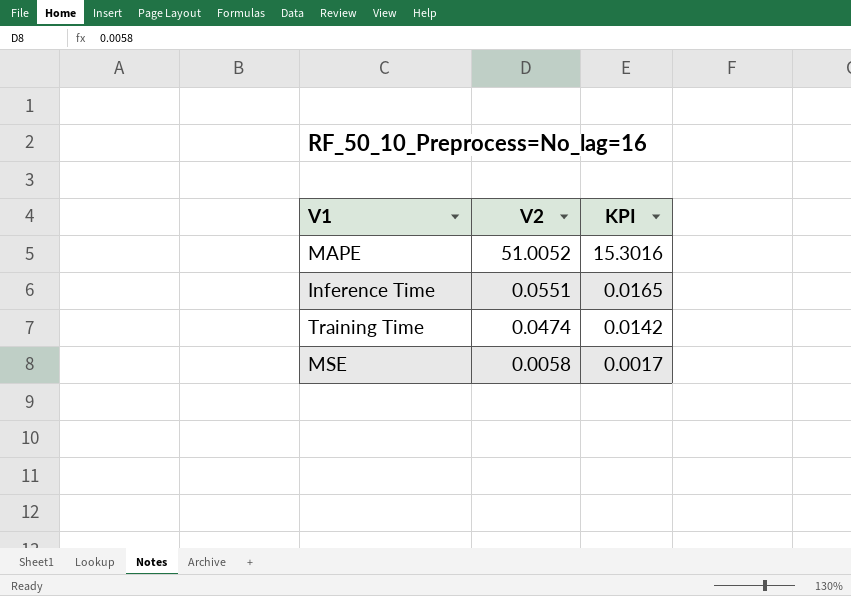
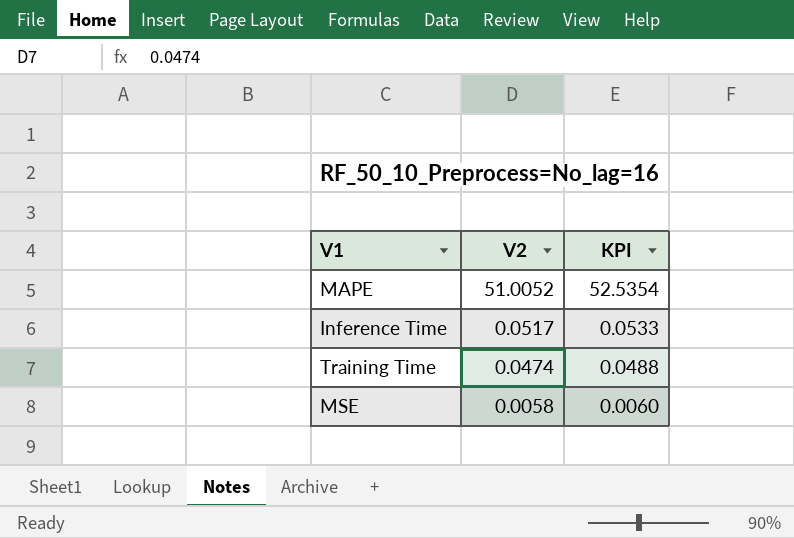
column KPI | formula: [V2] * 0.3 -> [V2] * 1.03
Inference Time | V2: 0.0551 -> 0.0517

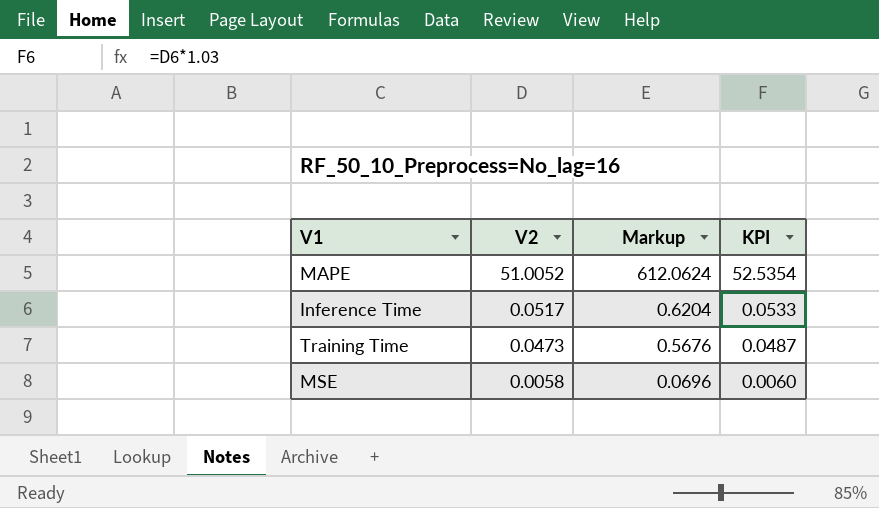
column Markup | formula: none -> [V2] * 12
Training Time | V2: 0.0474 -> 0.0473
Training Time | KPI: 0.0488 -> 0.0487

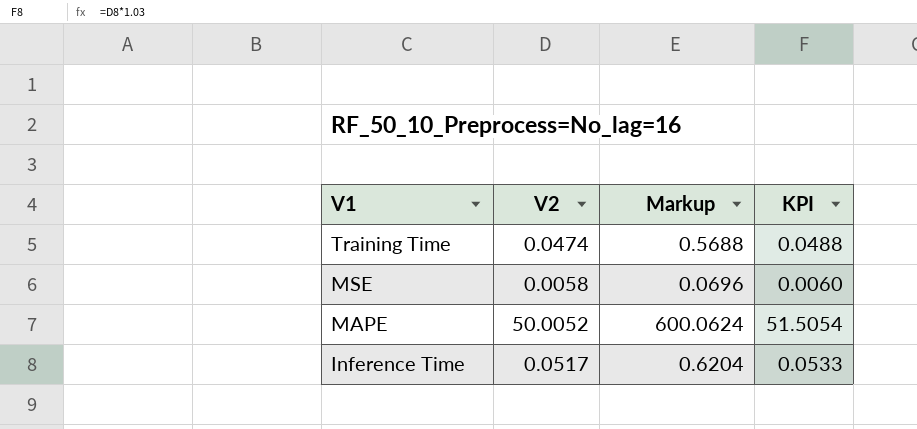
row order: V2 descending -> V1 descending
Training Time | V2: 0.0473 -> 0.0474
Training Time | Markup: 0.5676 -> 0.5688
Training Time | KPI: 0.0487 -> 0.0488
MAPE | V2: 51.0052 -> 50.0052
MAPE | Markup: 612.0624 -> 600.0624
MAPE | KPI: 52.5354 -> 51.5054

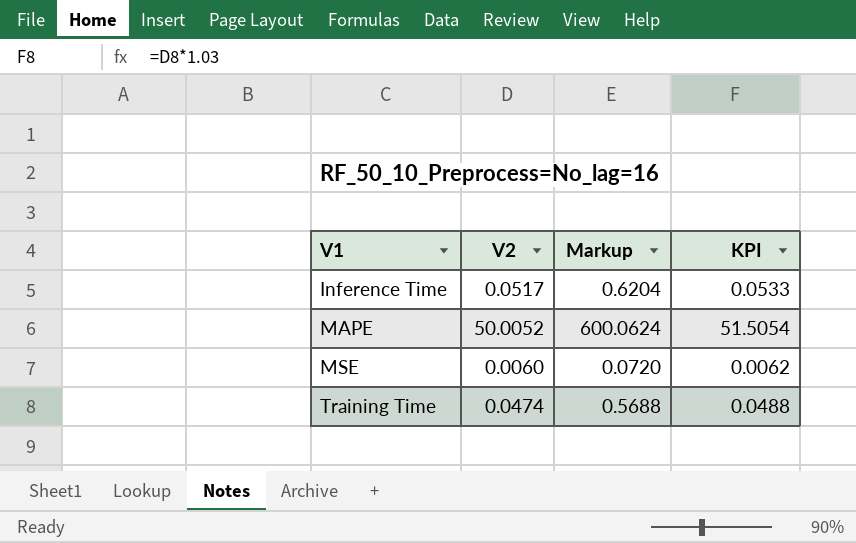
row order: V1 descending -> V1 ascending
MSE | V2: 0.0058 -> 0.0060
MSE | Markup: 0.0696 -> 0.0720
MSE | KPI: 0.0060 -> 0.0062

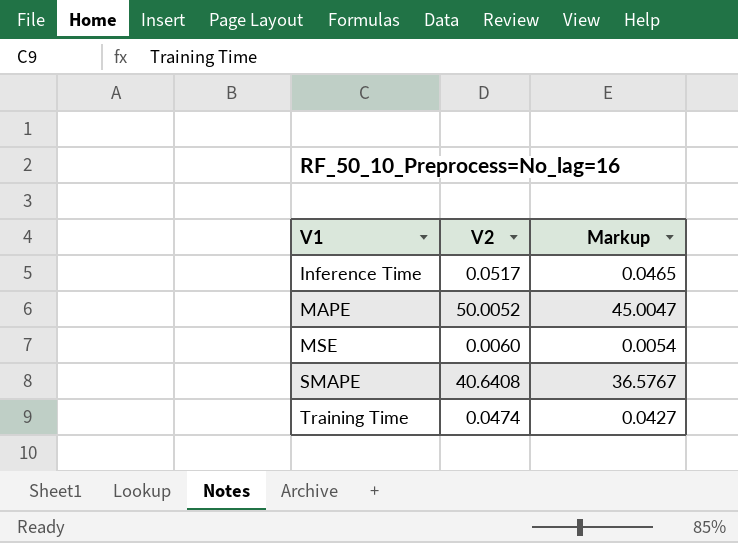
column KPI | formula: [V2] * 1.03 -> none
column Markup | formula: [V2] * 12 -> [V2] * 0.9
row SMAPE: none -> 40.6408 | 36.5767

